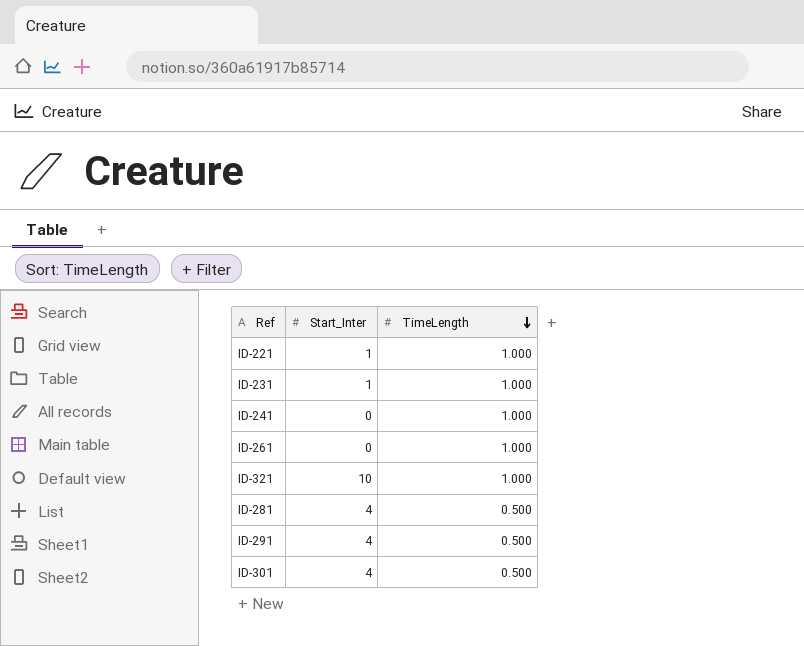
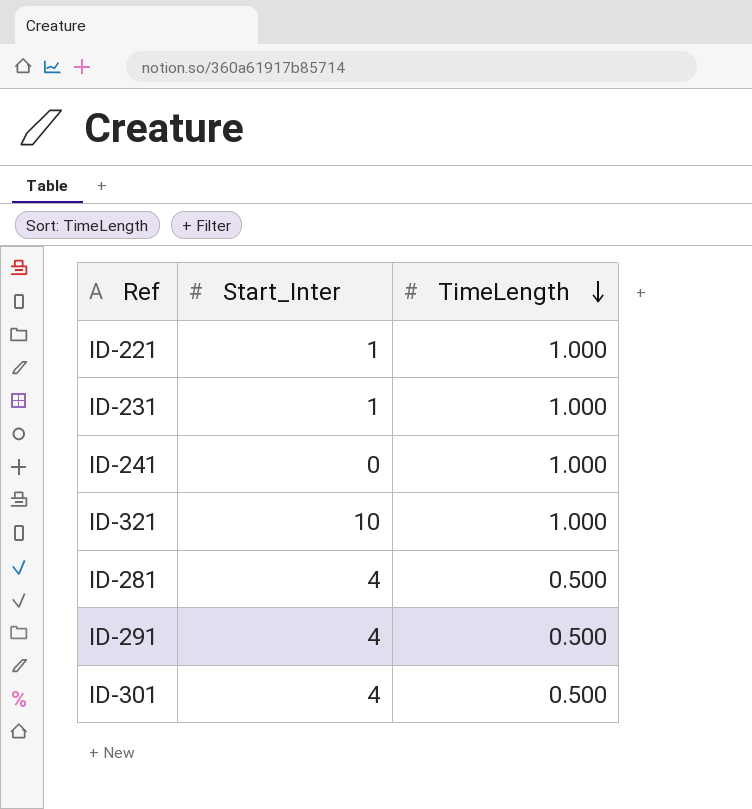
row ID-261: 0 | 1.000 -> none

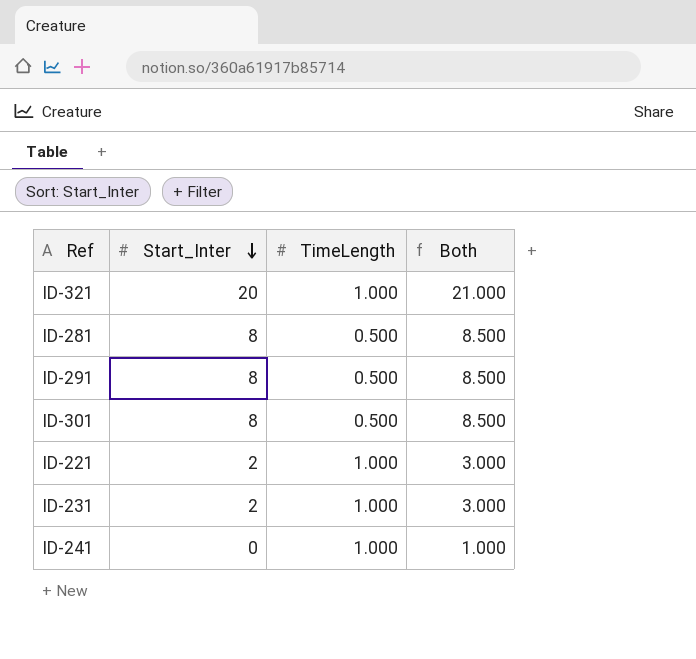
row order: TimeLength descending -> Start_Inter descending
column Both | formula: none -> [Start_Inter] + [TimeLength]
ID-321 | Start_Inter: 10 -> 20
ID-281 | Start_Inter: 4 -> 8
ID-291 | Start_Inter: 4 -> 8
ID-301 | Start_Inter: 4 -> 8
ID-221 | Start_Inter: 1 -> 2
ID-231 | Start_Inter: 1 -> 2

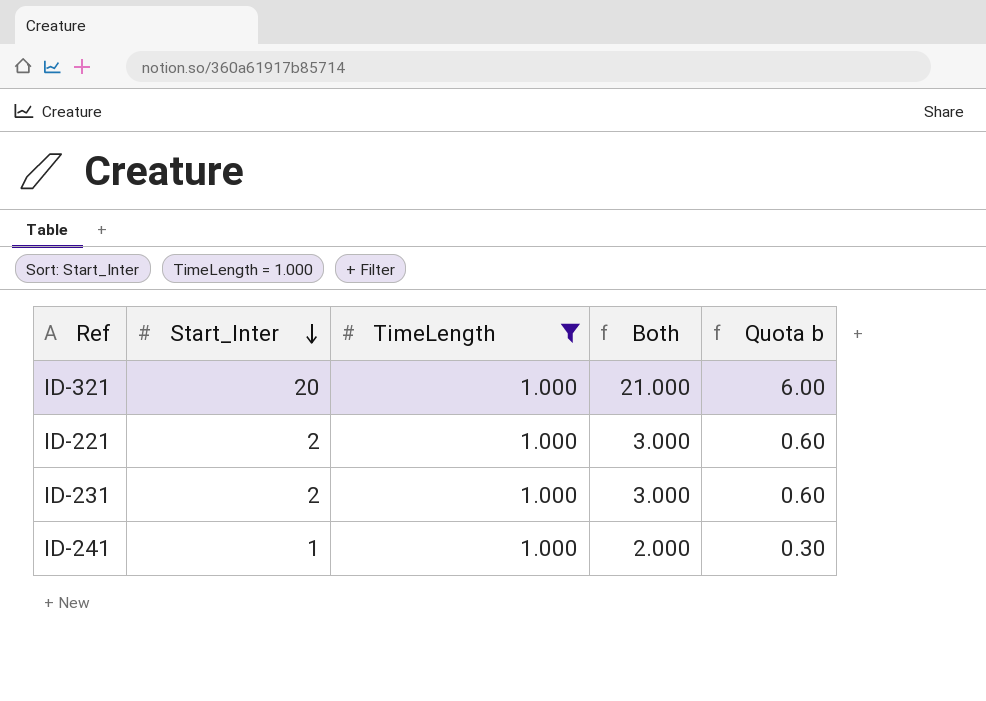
filter: none -> TimeLength = 1.000
column Quota b | formula: none -> [Start_Inter] * 0.3
ID-241 | Start_Inter: 0 -> 1
ID-241 | Both: 1.000 -> 2.000

